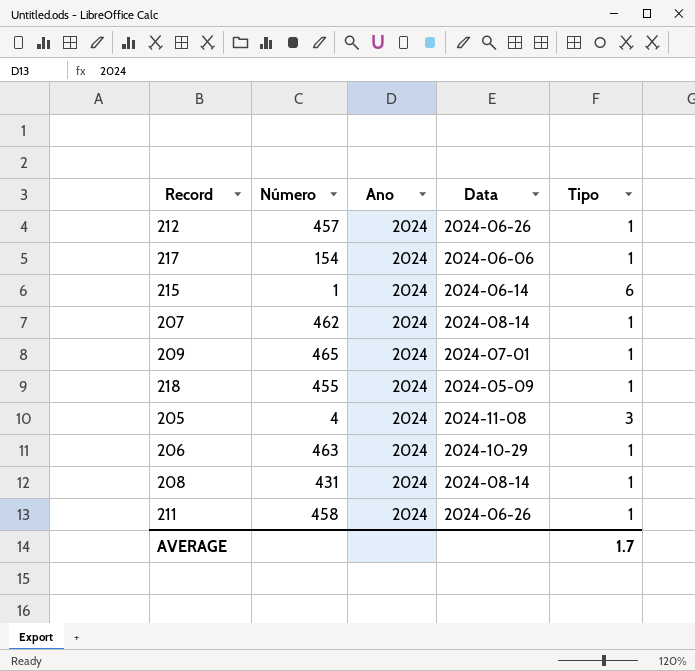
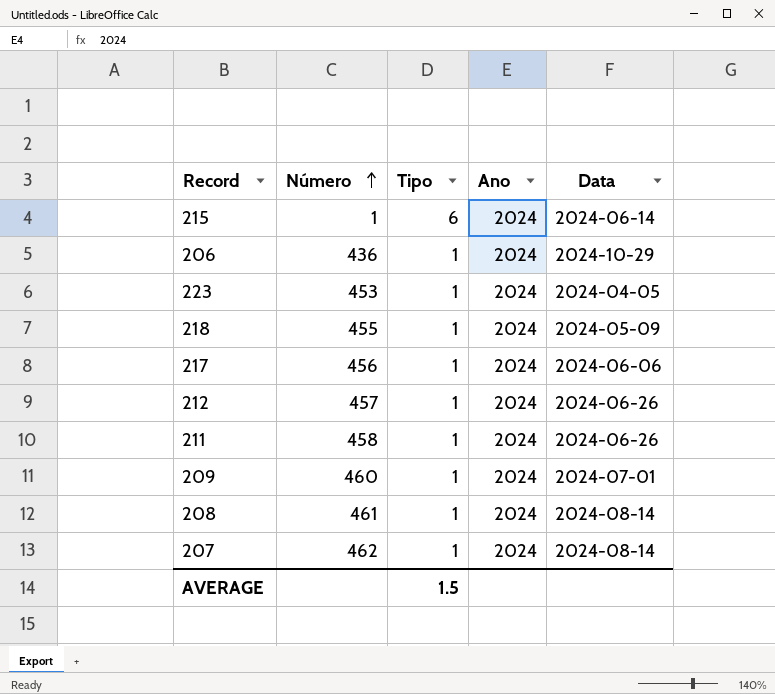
row order: none -> Número ascending
column Tipo | position: 5 -> 3
row 205: 4 | 2024 | 2024-11-08 | 3 -> none
206 | Número: 463 -> 436
row 223: none -> 453 | 1 | 2024 | 2024-04-05
217 | Número: 154 -> 456
209 | Número: 465 -> 460
208 | Número: 431 -> 461
AVERAGE | Tipo: 1.7 -> 1.5

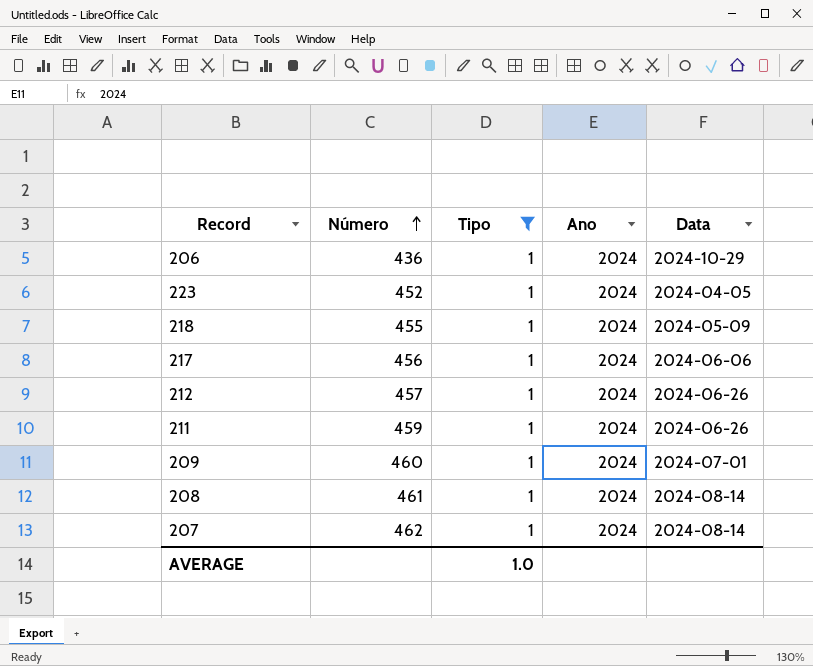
filter: none -> Tipo = 1
223 | Número: 453 -> 452
211 | Número: 458 -> 459
AVERAGE | Tipo: 1.5 -> 1.0

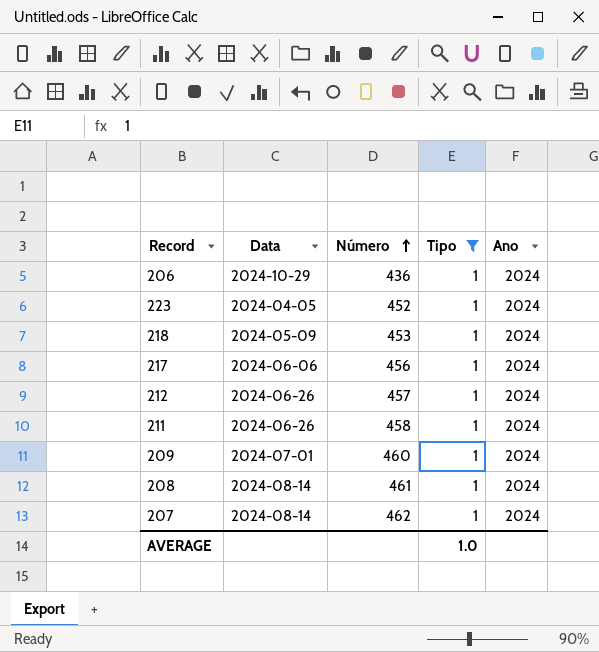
column Data | position: 5 -> 2
218 | Número: 455 -> 453
211 | Número: 459 -> 458

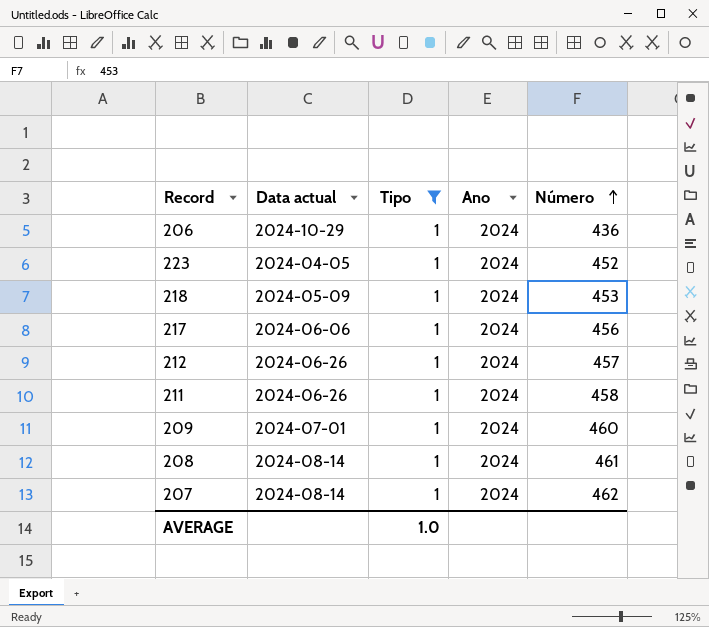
column name: Data -> Data actual
column Número | position: 3 -> 5

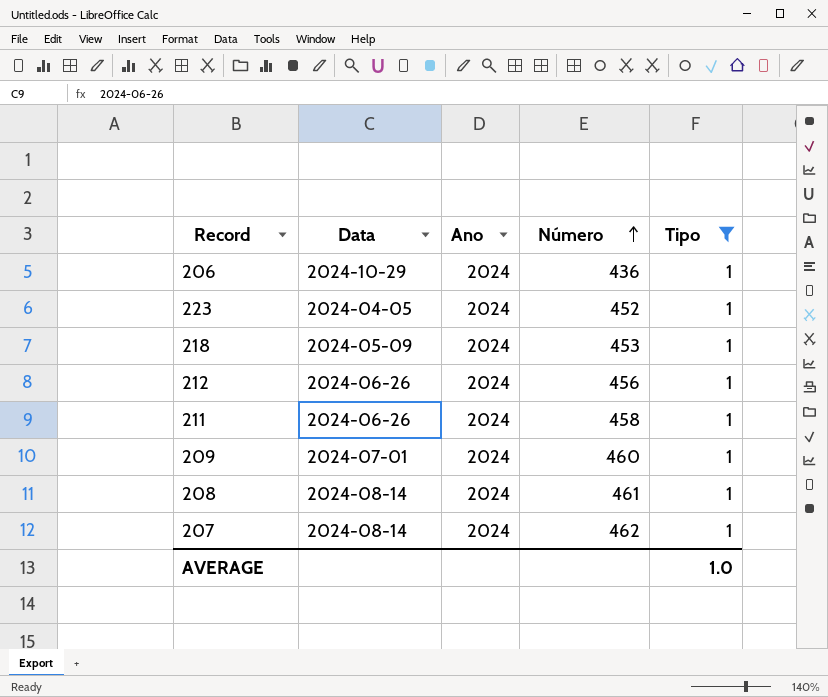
column name: Data actual -> Data
column Tipo | position: 3 -> 5
row 217: 2024-06-06 | 1 | 2024 | 456 -> none
212 | Número: 457 -> 456

